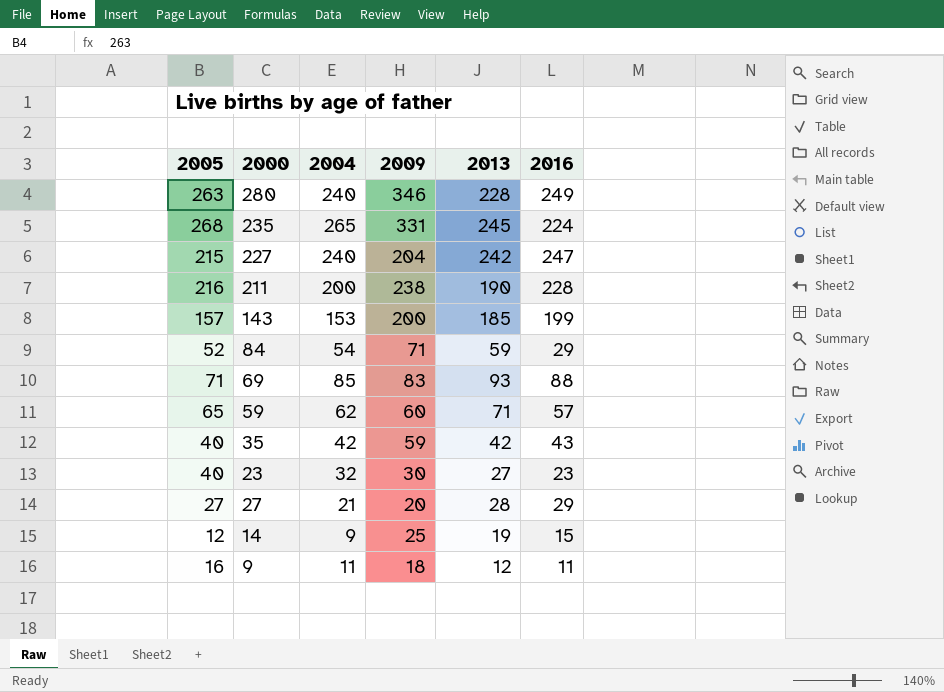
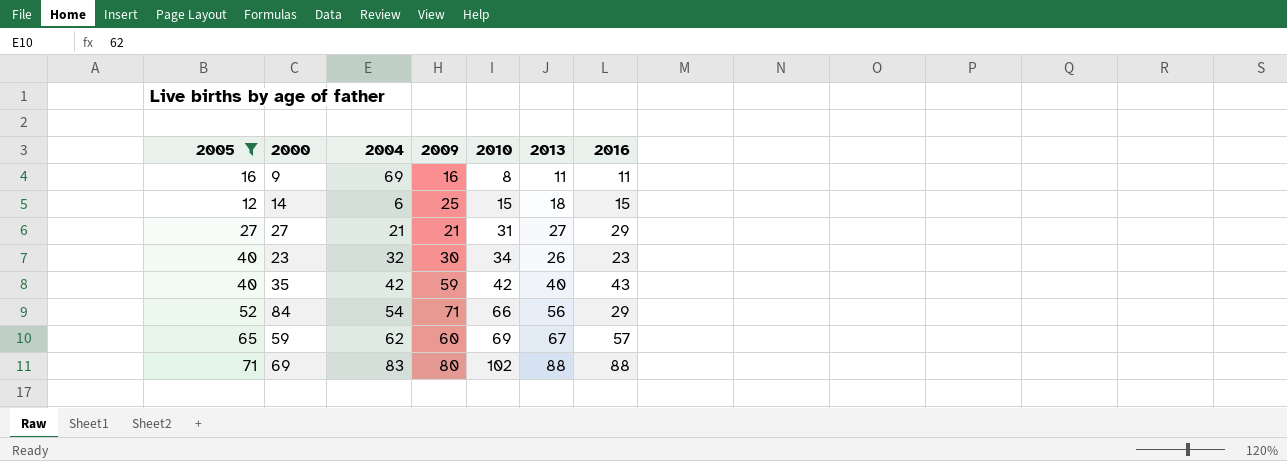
filter: none -> 2005 <= 71
row order: none -> 2010 ascending
column 2010 | position: none -> 5
9 | 2004: 11 -> 69
9 | 2009: 18 -> 16
9 | 2013: 12 -> 11
14 | 2004: 9 -> 6
14 | 2013: 19 -> 18
27 | 2009: 20 -> 21
27 | 2013: 28 -> 27
23 | 2013: 27 -> 26
35 | 2013: 42 -> 40
84 | 2013: 59 -> 56
59 | 2013: 71 -> 67
69 | 2004: 85 -> 83
69 | 2009: 83 -> 80
69 | 2013: 93 -> 88

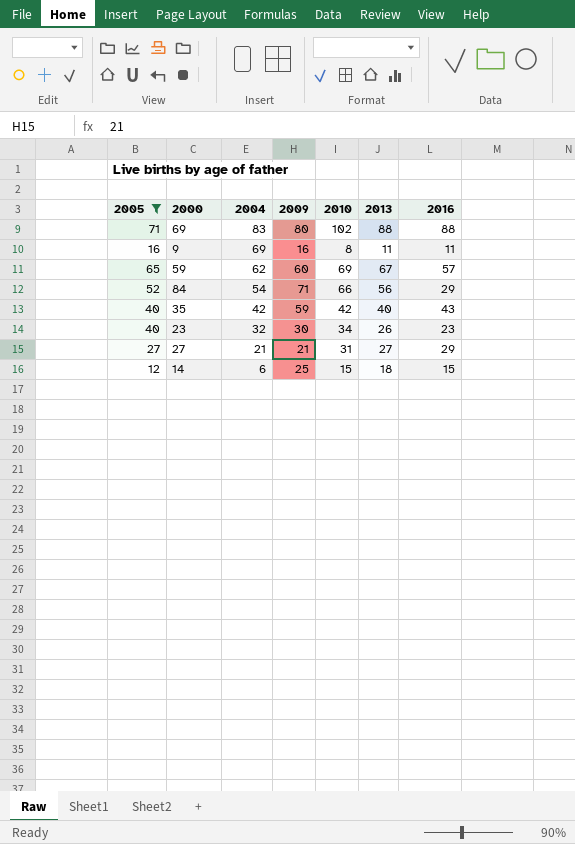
row order: 2010 ascending -> 2004 descending

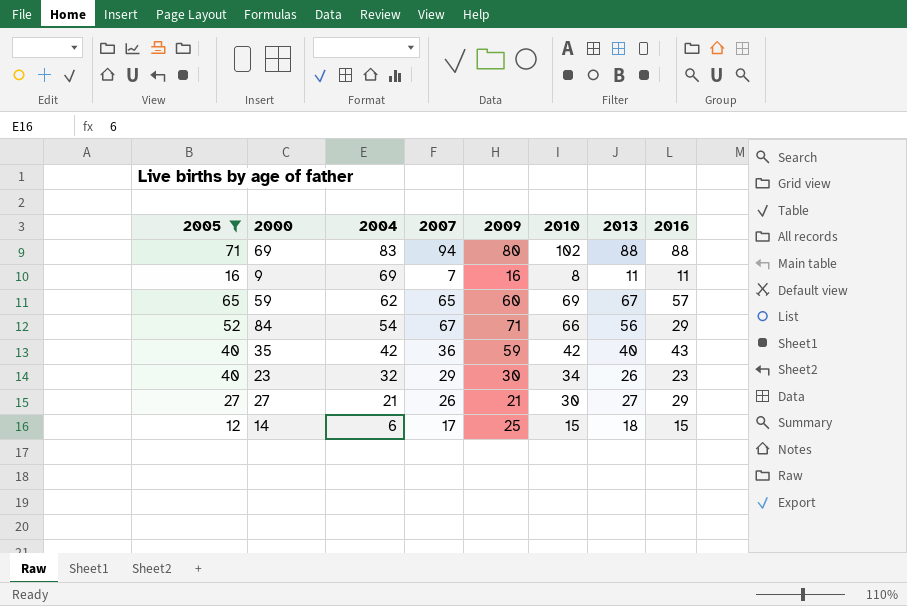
column 2007 | position: none -> 4
27 | 2010: 31 -> 30

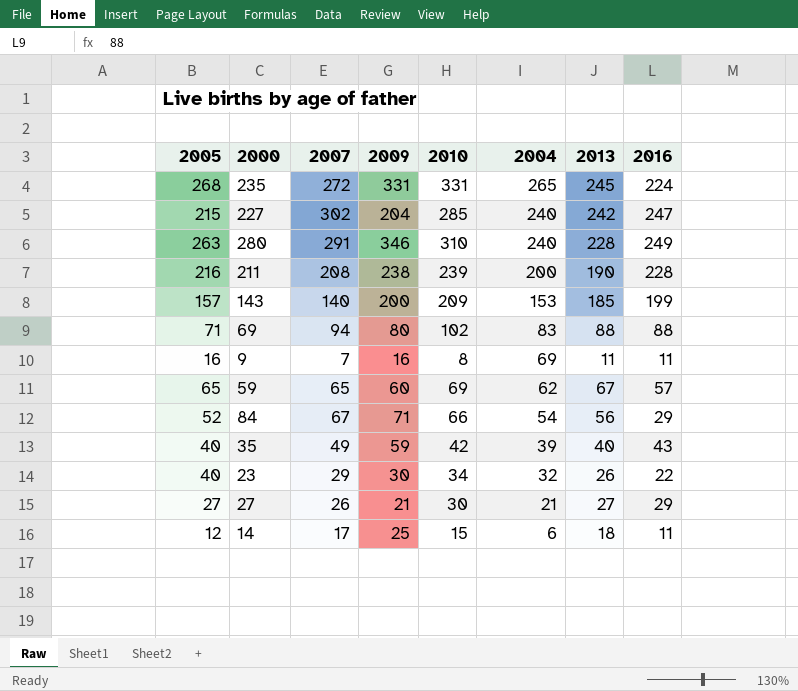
filter: 2005 <= 71 -> none
column 2004 | position: 3 -> 6
35 | 2007: 36 -> 49
35 | 2004: 42 -> 39
23 | 2016: 23 -> 22
14 | 2016: 15 -> 11

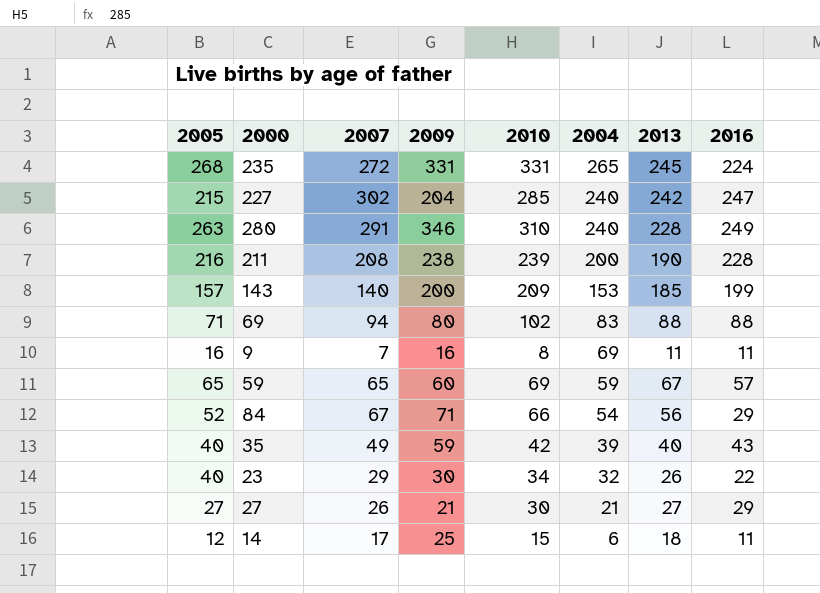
59 | 2004: 62 -> 59

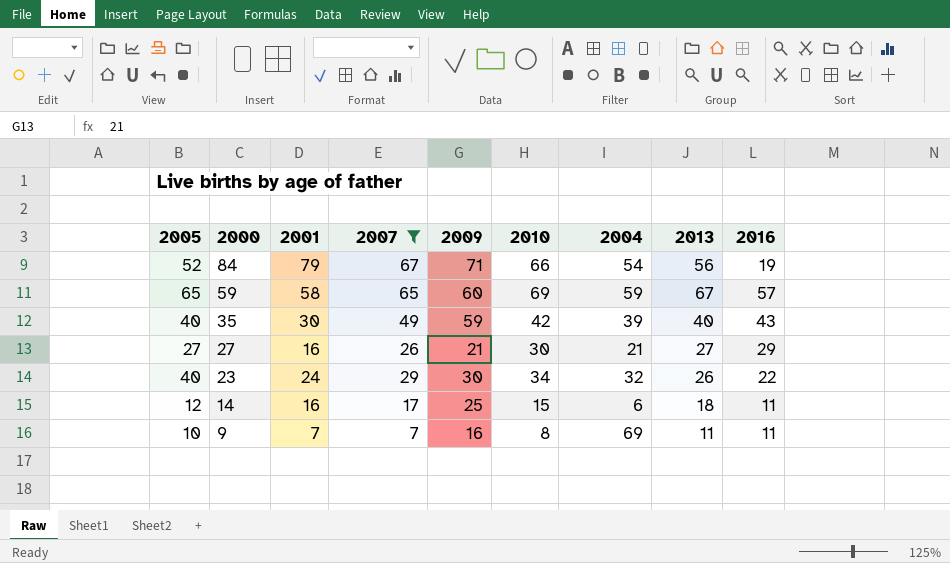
filter: none -> 2007 <= 67
row order: 2004 descending -> 2000 descending
column 2001 | position: none -> 3
84 | 2016: 29 -> 19
9 | 2005: 16 -> 10

